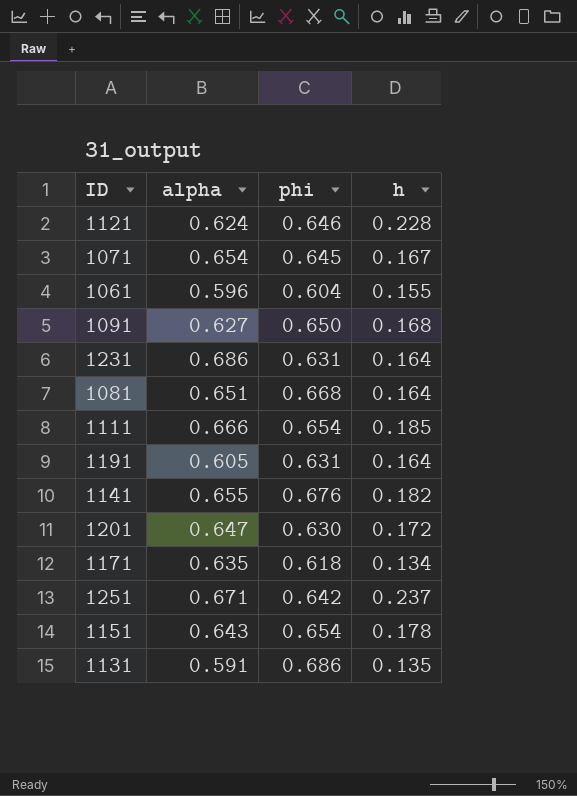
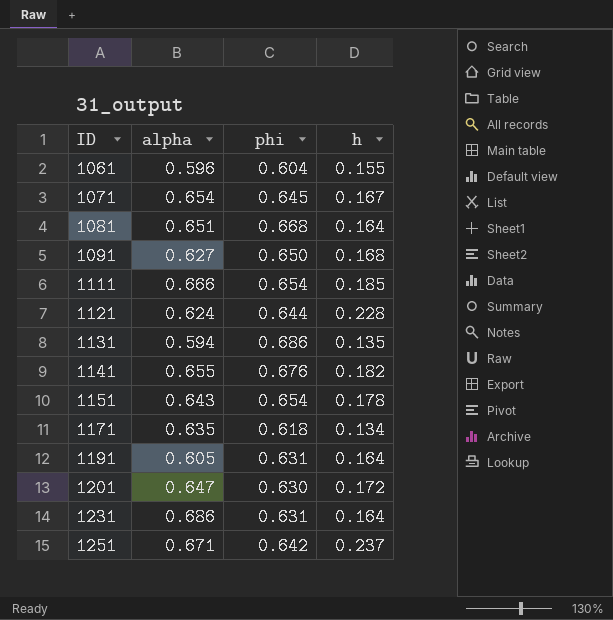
row order: none -> ID ascending
1121 | phi: 0.646 -> 0.644
1131 | alpha: 0.591 -> 0.594

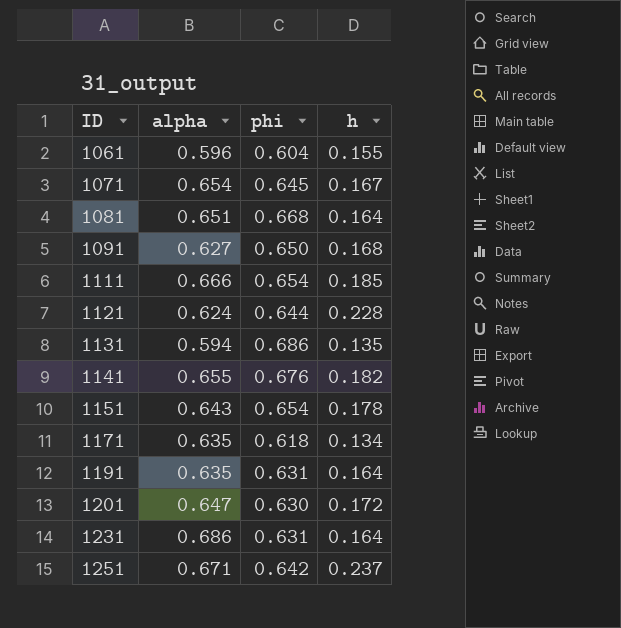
1191 | alpha: 0.605 -> 0.635

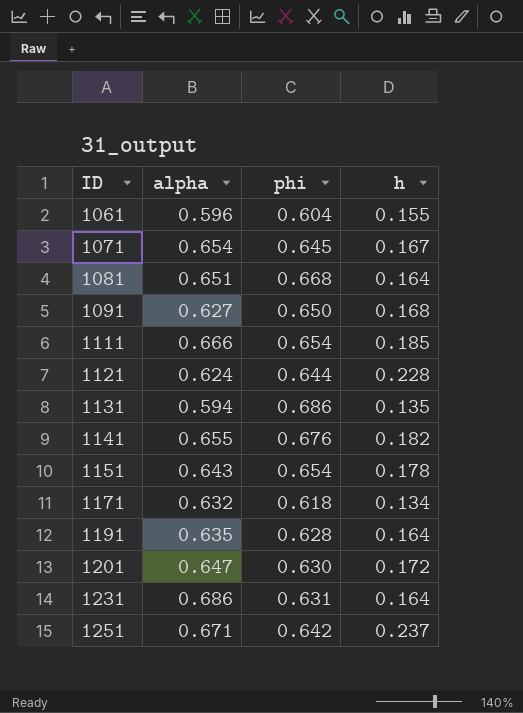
1171 | alpha: 0.635 -> 0.632
1191 | phi: 0.631 -> 0.628

